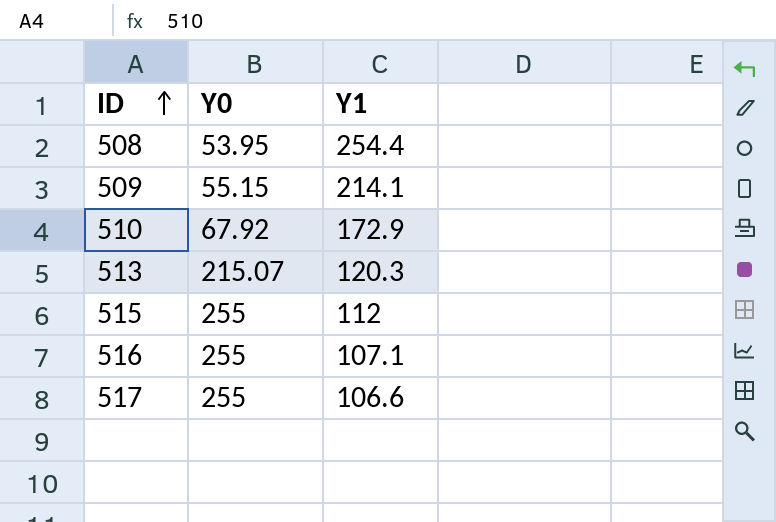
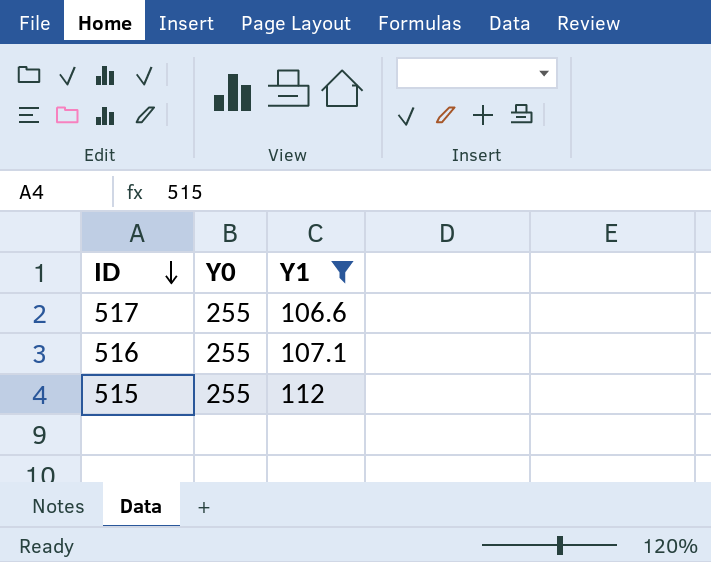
filter: none -> Y1 <= 112
row order: ID ascending -> ID descending

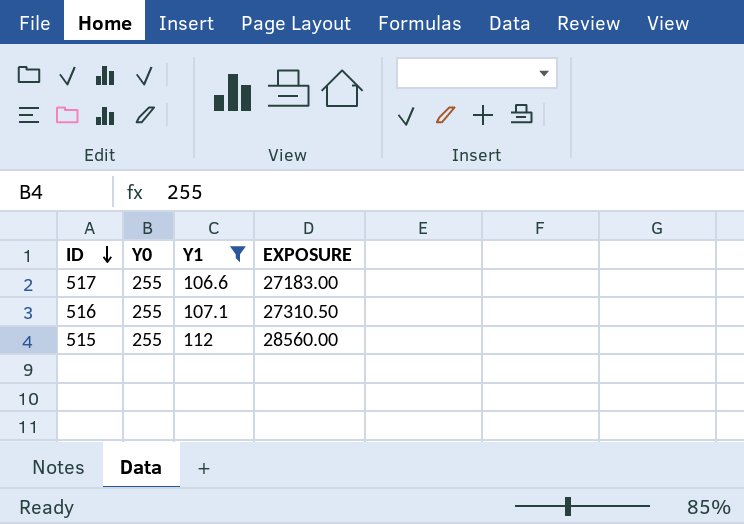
column EXPOSURE | formula: none -> [Y0] * [Y1]

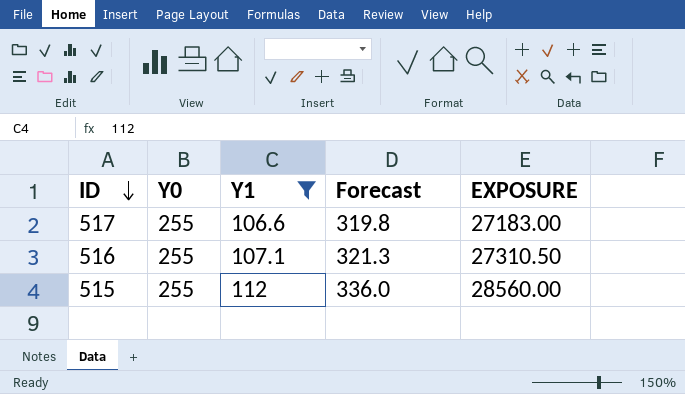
column Forecast | formula: none -> [Y1] * 3

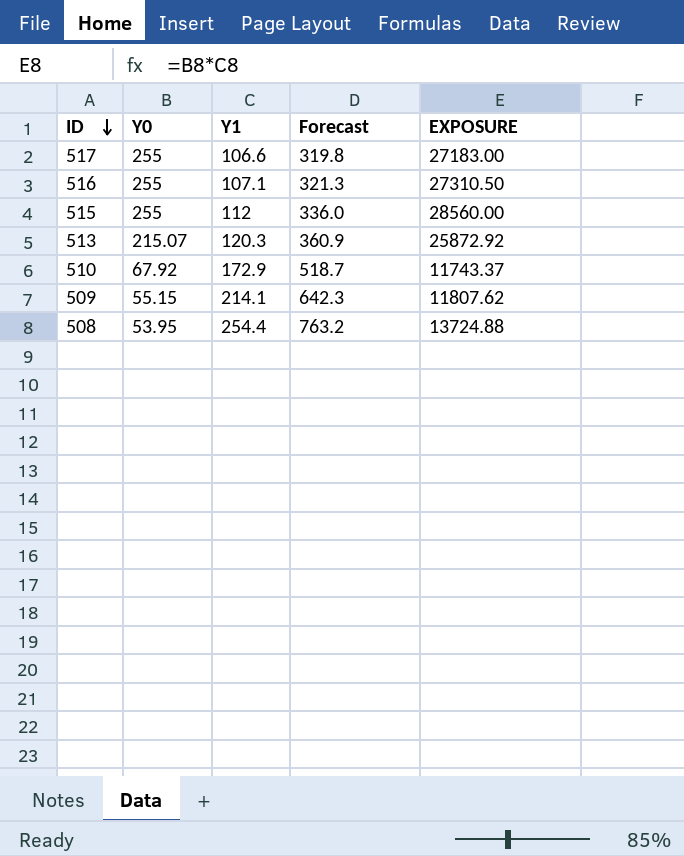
filter: Y1 <= 112 -> none

